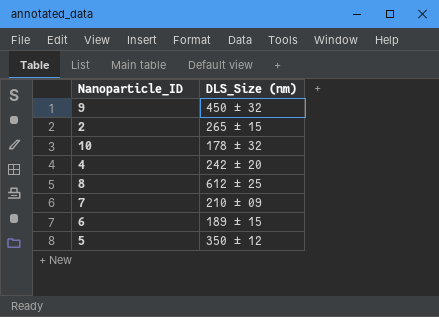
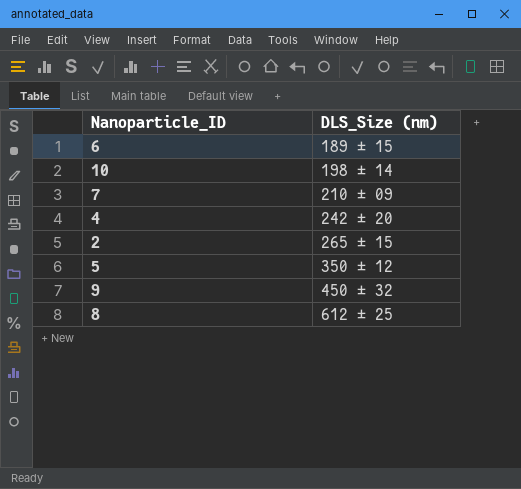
row order: none -> DLS_Size (nm) ascending
10 | DLS_Size (nm): 178 ± 32 -> 198 ± 14

